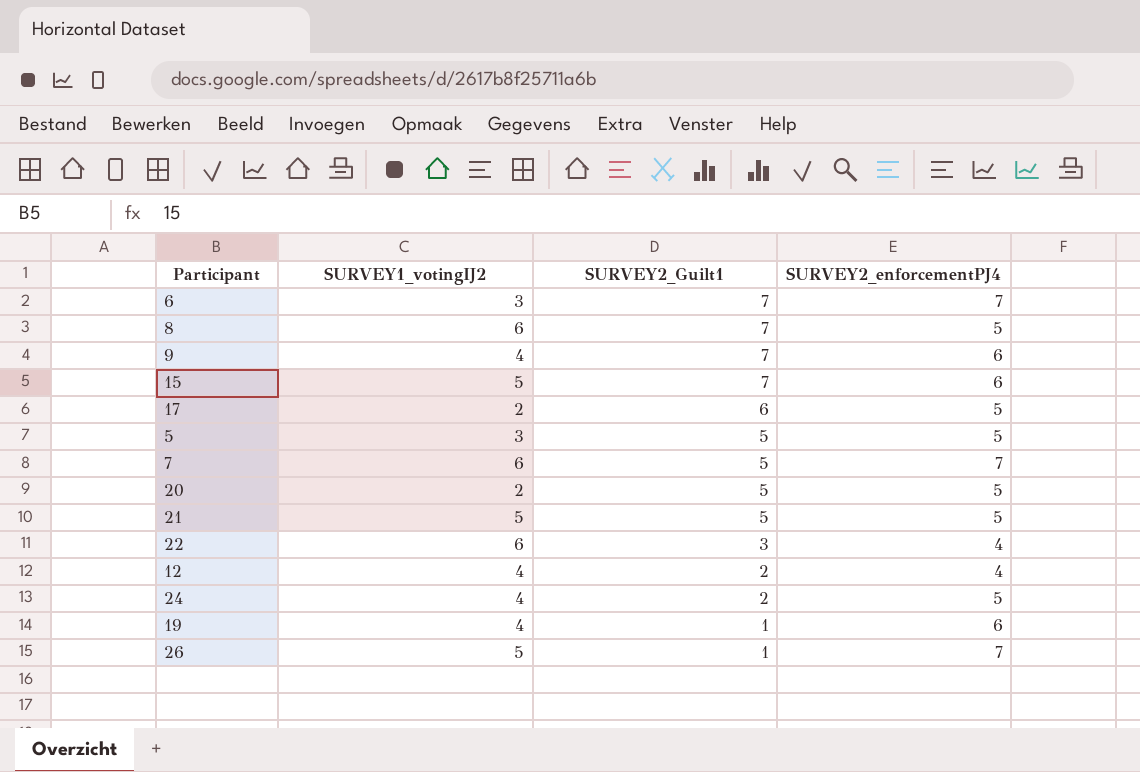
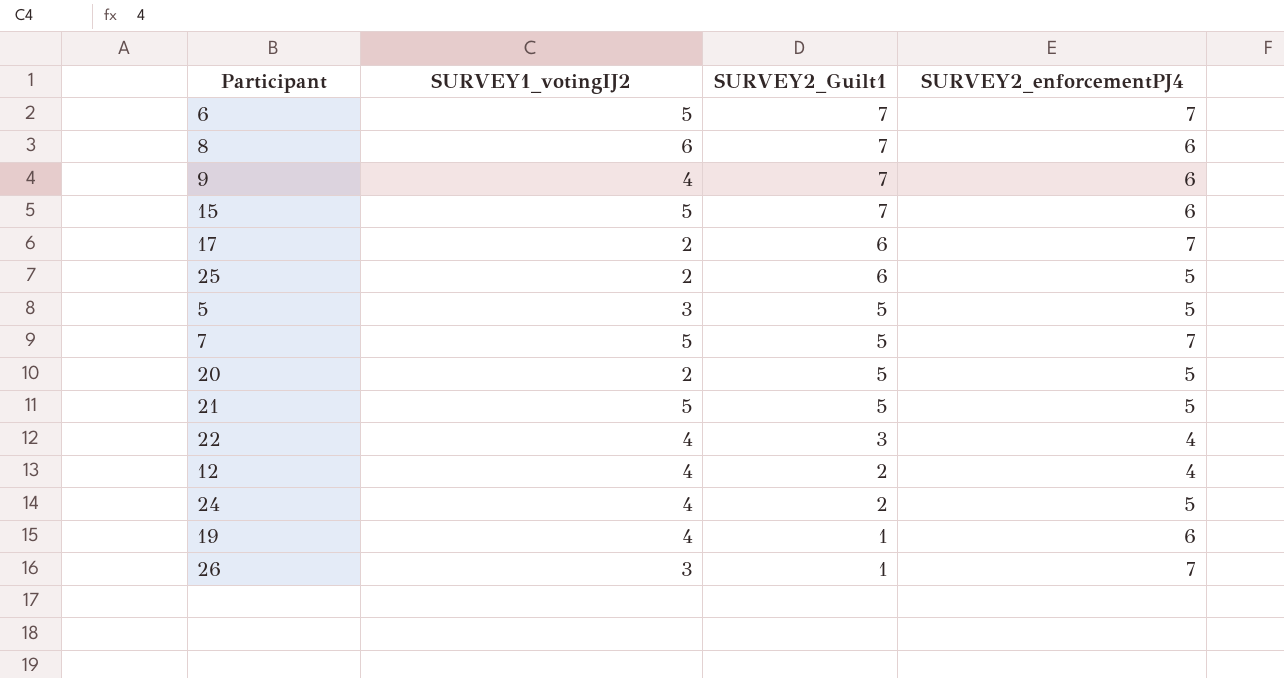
6 | SURVEY1_votingIJ2: 3 -> 5
8 | SURVEY2_enforcementPJ4: 5 -> 6
17 | SURVEY2_enforcementPJ4: 5 -> 7
row 25: none -> 2 | 6 | 5
7 | SURVEY1_votingIJ2: 6 -> 5
22 | SURVEY1_votingIJ2: 6 -> 4
26 | SURVEY1_votingIJ2: 5 -> 3

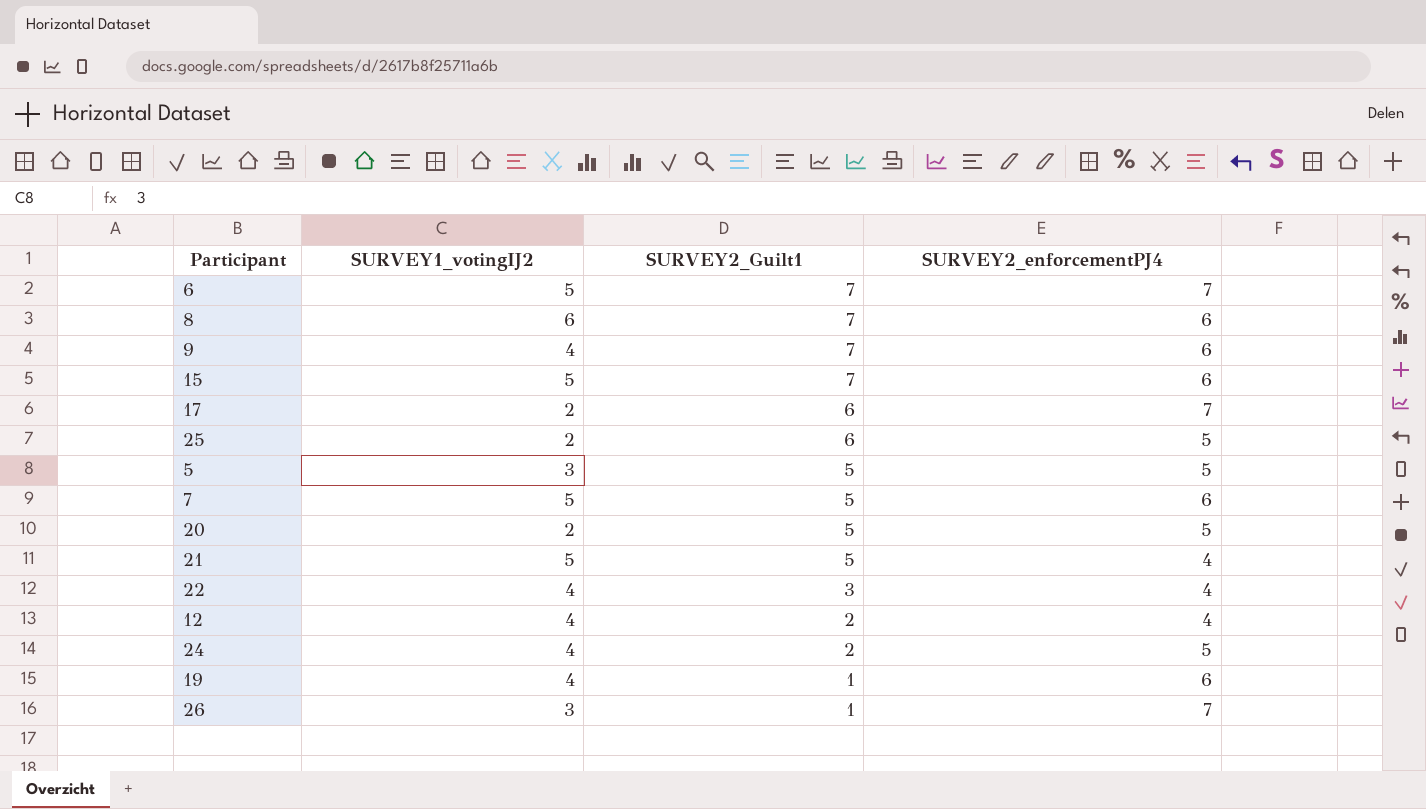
7 | SURVEY2_enforcementPJ4: 7 -> 6
21 | SURVEY2_enforcementPJ4: 5 -> 4

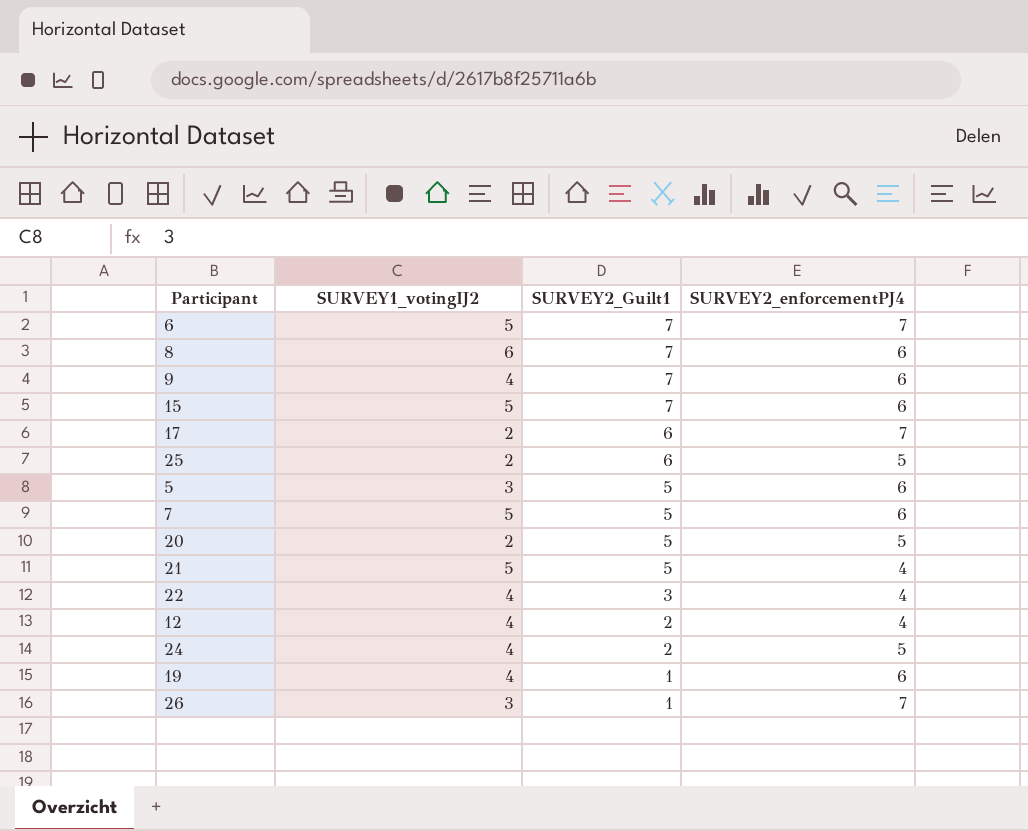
5 | SURVEY2_enforcementPJ4: 5 -> 6

